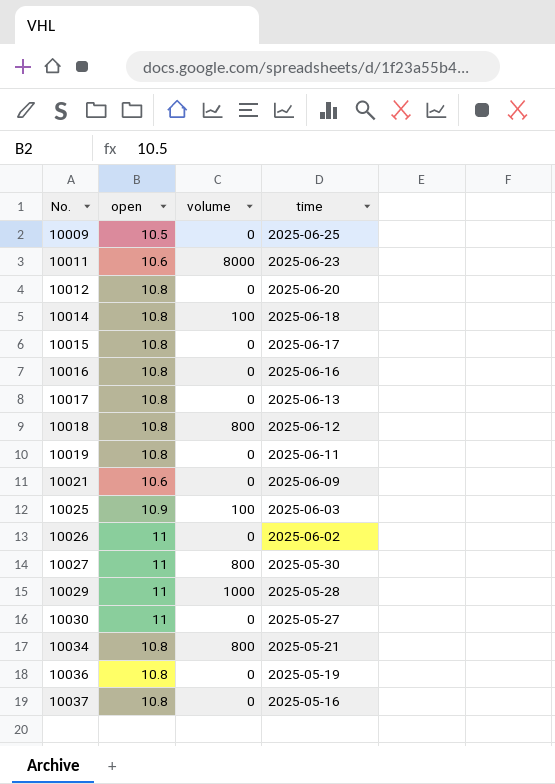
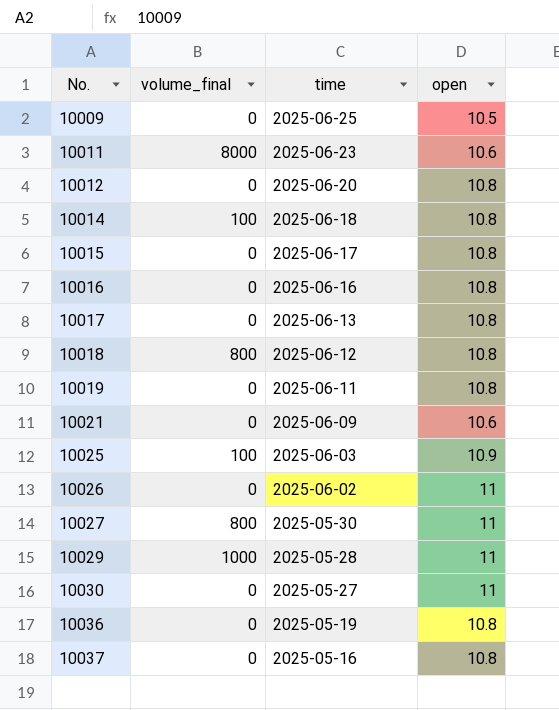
column name: volume -> volume_final
column open | position: 2 -> 4
row 10034: 10.8 | 800 | 2025-05-21 -> none

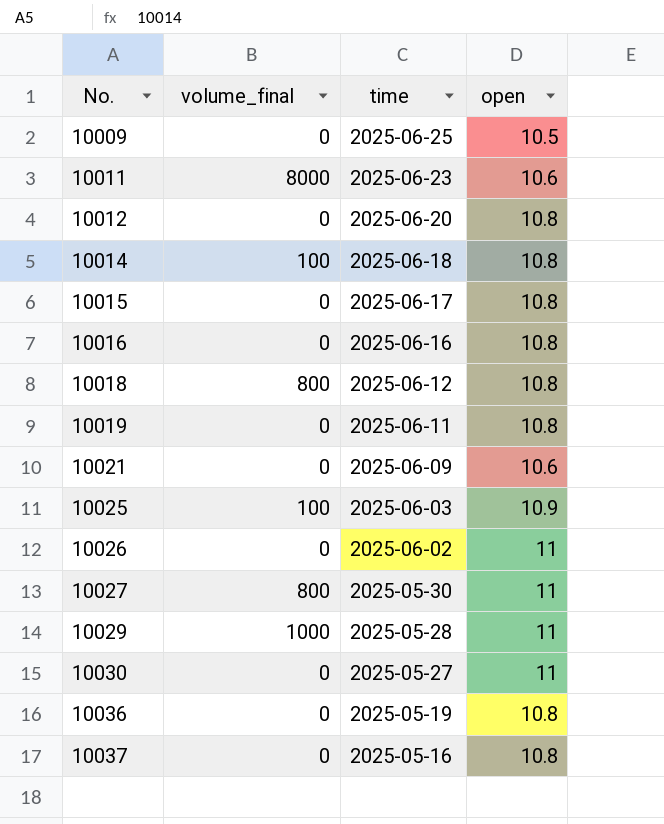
row 10017: 0 | 2025-06-13 | 10.8 -> none

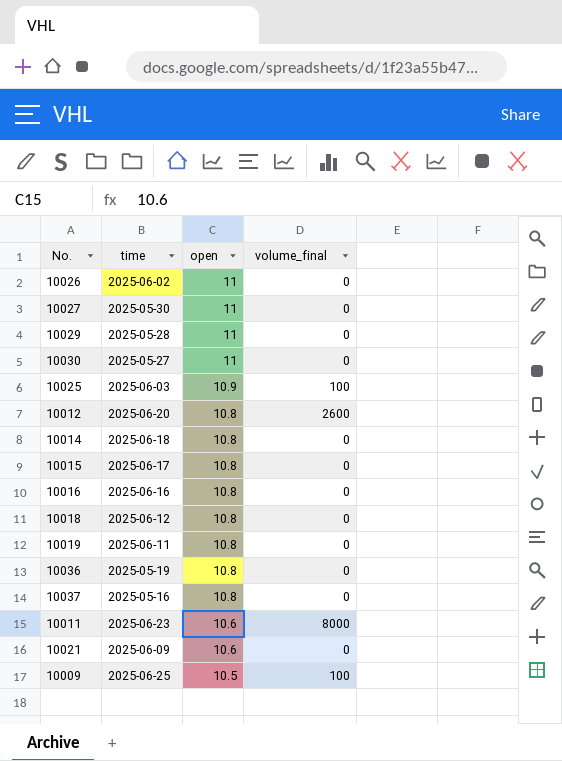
row order: No. ascending -> open descending
column volume_final | position: 2 -> 4
10027 | volume_final: 800 -> 0
10029 | volume_final: 1000 -> 0
10012 | volume_final: 0 -> 2600
10014 | volume_final: 100 -> 0
10018 | volume_final: 800 -> 0
10009 | volume_final: 0 -> 100

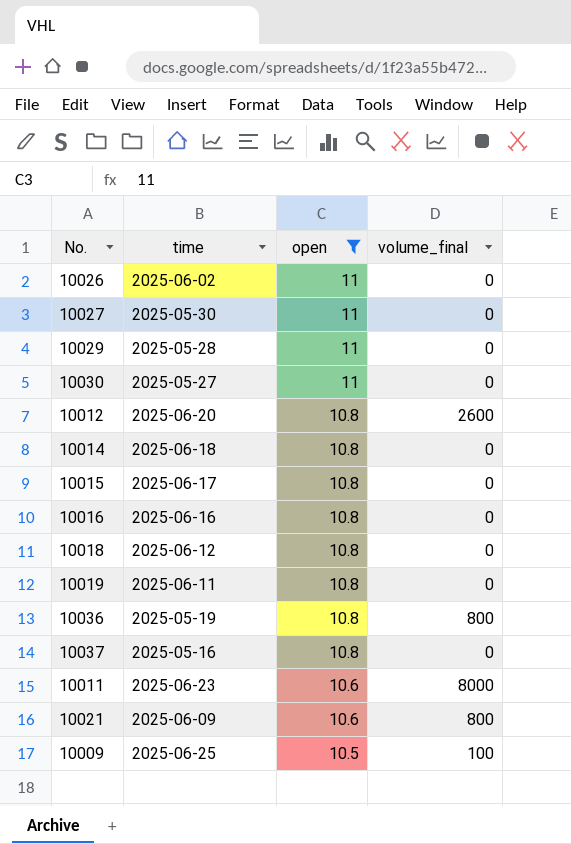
filter: none -> open != 10.9
10036 | volume_final: 0 -> 800
10021 | volume_final: 0 -> 800

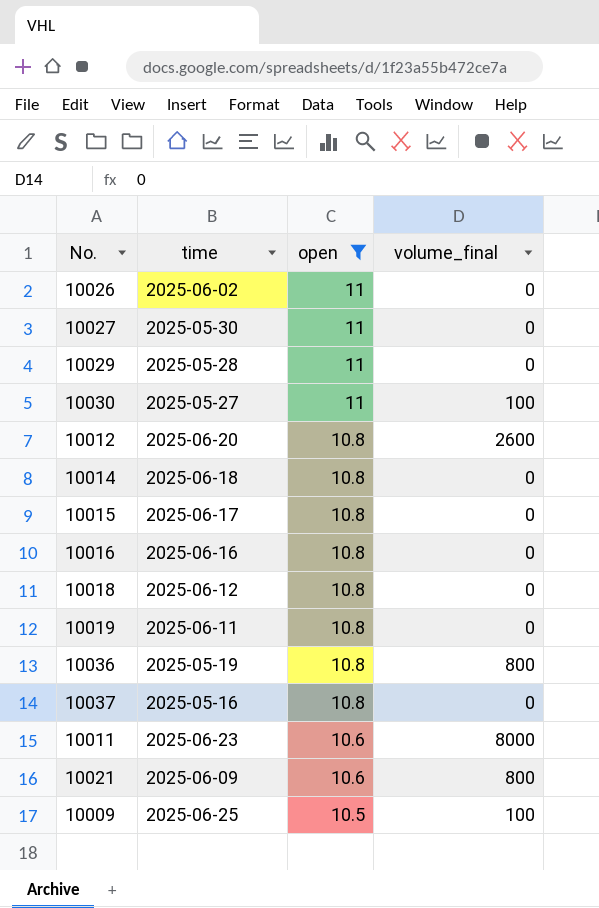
10030 | volume_final: 0 -> 100

